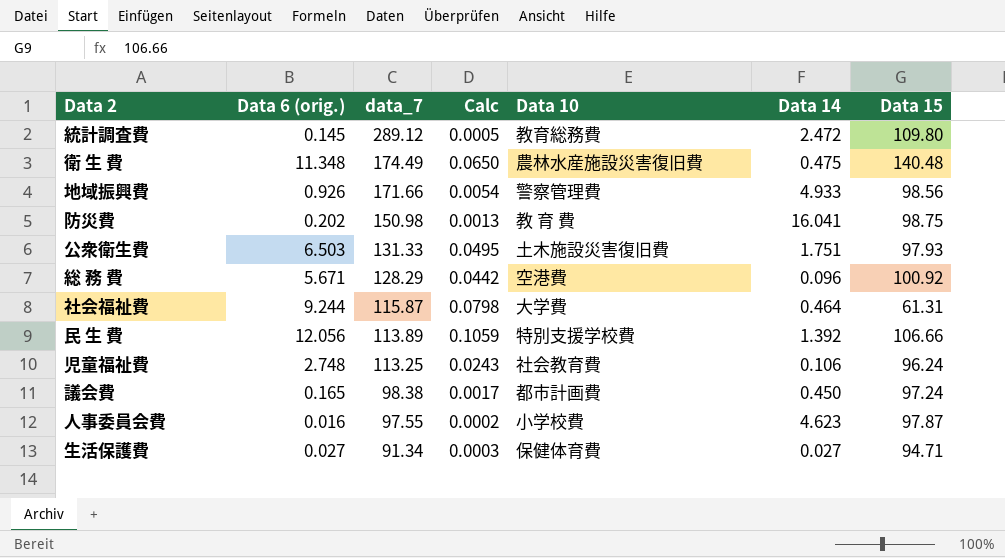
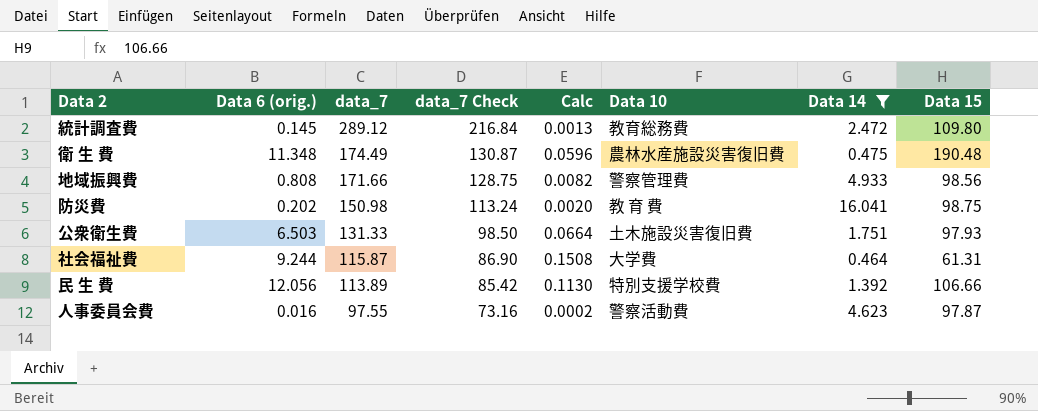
filter: none -> Data 14 >= 0.464
column data_7 Check | formula: none -> [data_7] * 0.75
column Calc | formula: [Data 6 (orig.)] / [data_7] -> [Data 6 (orig.)] / [Data 15]
衛 生 費 | Data 15: 140.48 -> 190.48
地域振興費 | Data 6 (orig.): 0.926 -> 0.808
人事委員会費 | Data 10: 小学校費 -> 警察活動費

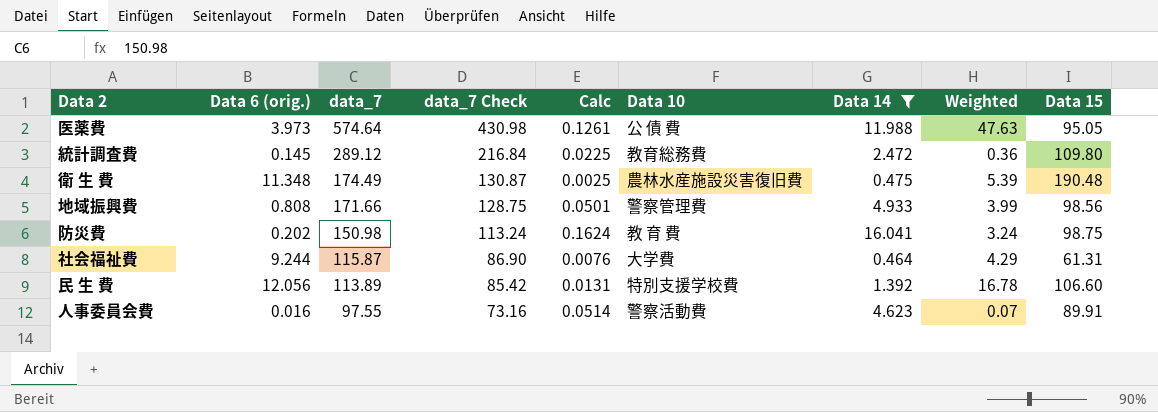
column Calc | formula: [Data 6 (orig.)] / [Data 15] -> [Data 14] / [Data 15]
column Weighted | formula: none -> [Data 6 (orig.)] * [Data 14]
row 公衆衛生費: 6.503 | 131.33 | 98.50 | 0.0664 | 土木施設災害復旧費 | 1.751 | 97.93 -> none
row 医薬費: none -> 3.973 | 574.64 | 430.98 | 0.1261 | 公 債 費 | 11.988 | 47.63 | 95.05
民 生 費 | Data 15: 106.66 -> 106.60
人事委員会費 | Data 15: 97.87 -> 89.91

